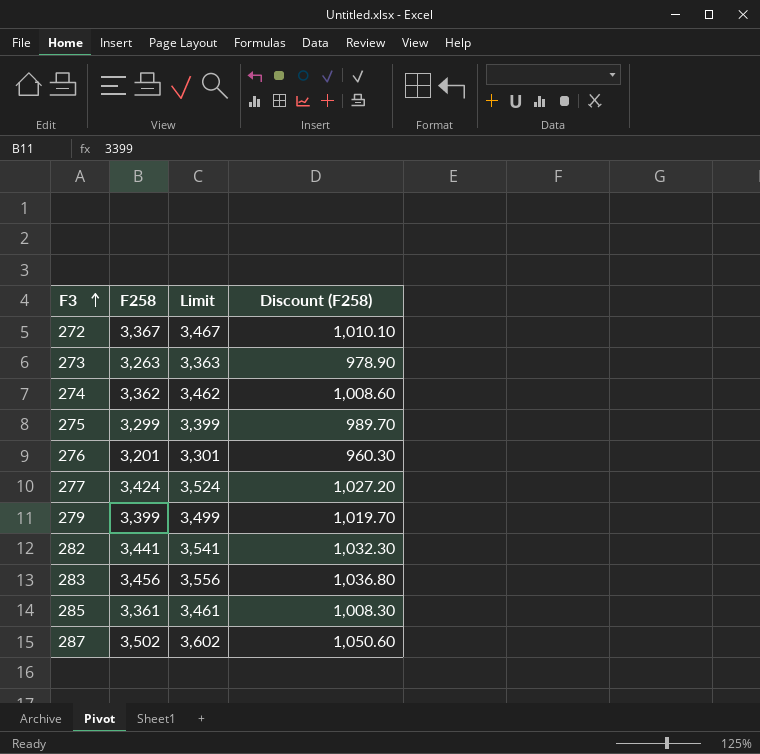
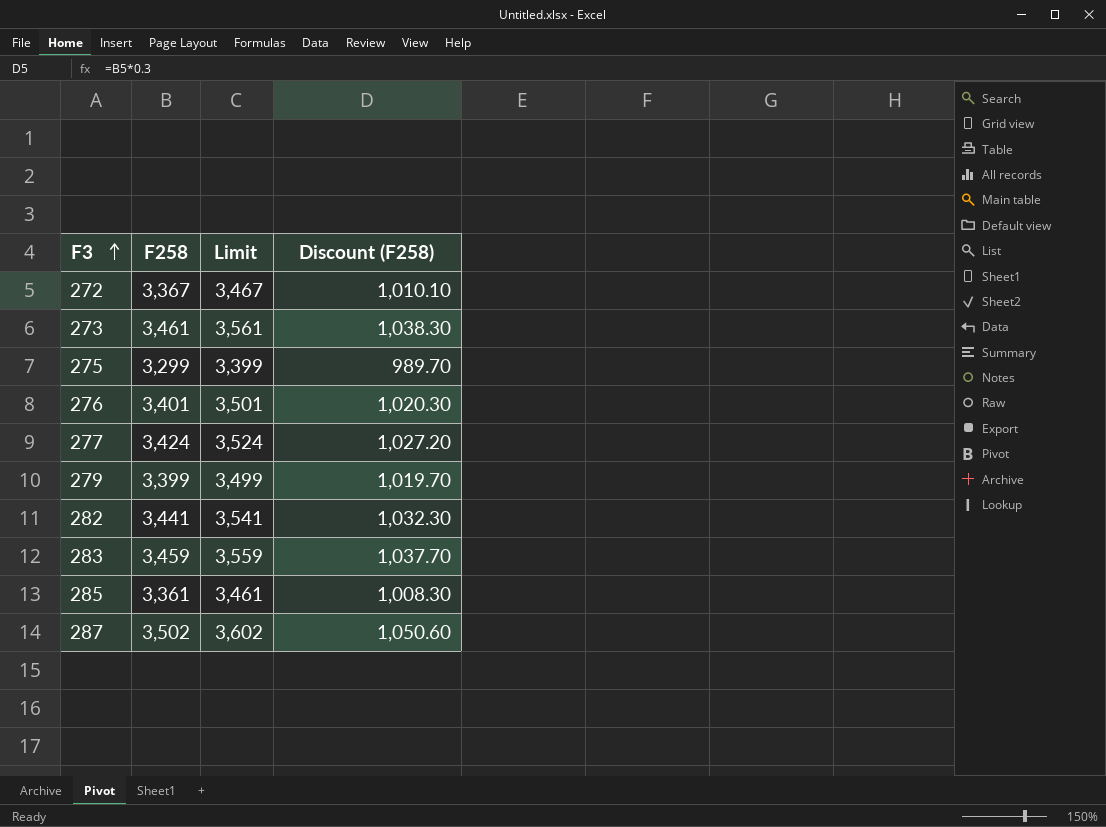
row 274: 3,362 | 3,462 | 1,008.60 -> none
273 | F258: 3,263 -> 3,461
273 | Limit: 3,363 -> 3,561
273 | Discount (F258): 978.90 -> 1,038.30
276 | F258: 3,201 -> 3,401
276 | Limit: 3,301 -> 3,501
276 | Discount (F258): 960.30 -> 1,020.30
283 | F258: 3,456 -> 3,459
283 | Limit: 3,556 -> 3,559
283 | Discount (F258): 1,036.80 -> 1,037.70

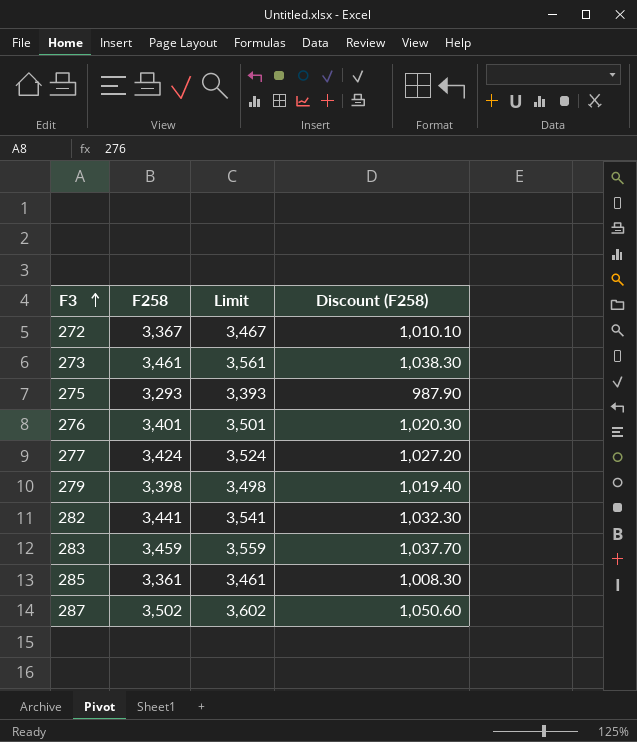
275 | F258: 3,299 -> 3,293
275 | Limit: 3,399 -> 3,393
275 | Discount (F258): 989.70 -> 987.90
279 | F258: 3,399 -> 3,398
279 | Limit: 3,499 -> 3,498
279 | Discount (F258): 1,019.70 -> 1,019.40

